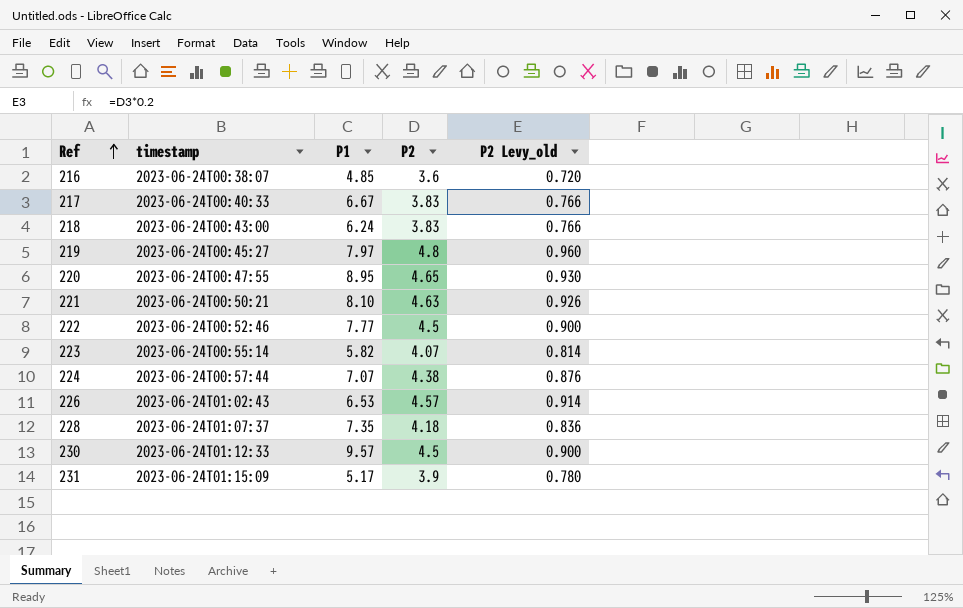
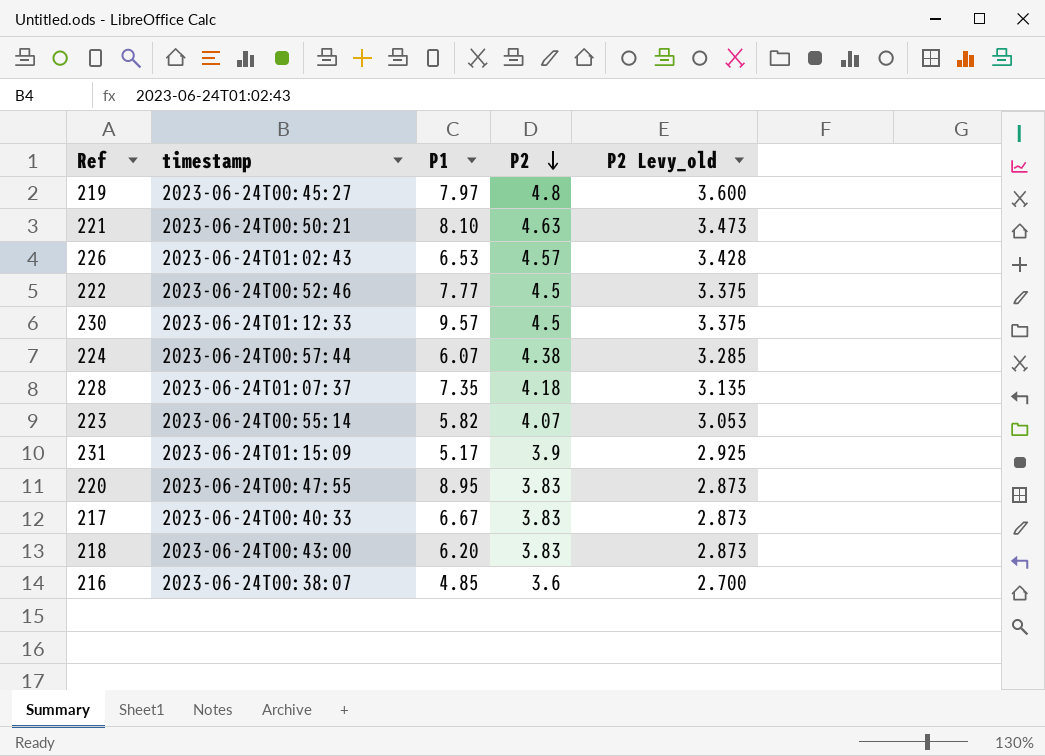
row order: Ref ascending -> P2 descending
column P2 Levy_old | formula: [P2] * 0.2 -> [P2] * 0.75
224 | P1: 7.07 -> 6.07
220 | P2: 4.65 -> 3.83
218 | P1: 6.24 -> 6.20

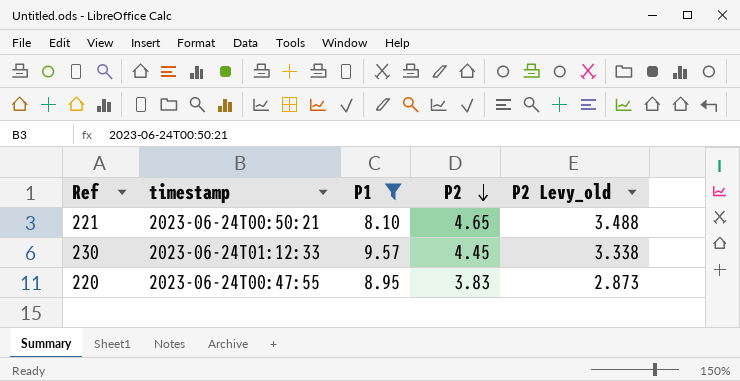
filter: none -> P1 >= 8.10
221 | P2: 4.63 -> 4.65
221 | P2 Levy_old: 3.473 -> 3.488
230 | P2: 4.5 -> 4.45
230 | P2 Levy_old: 3.375 -> 3.338

